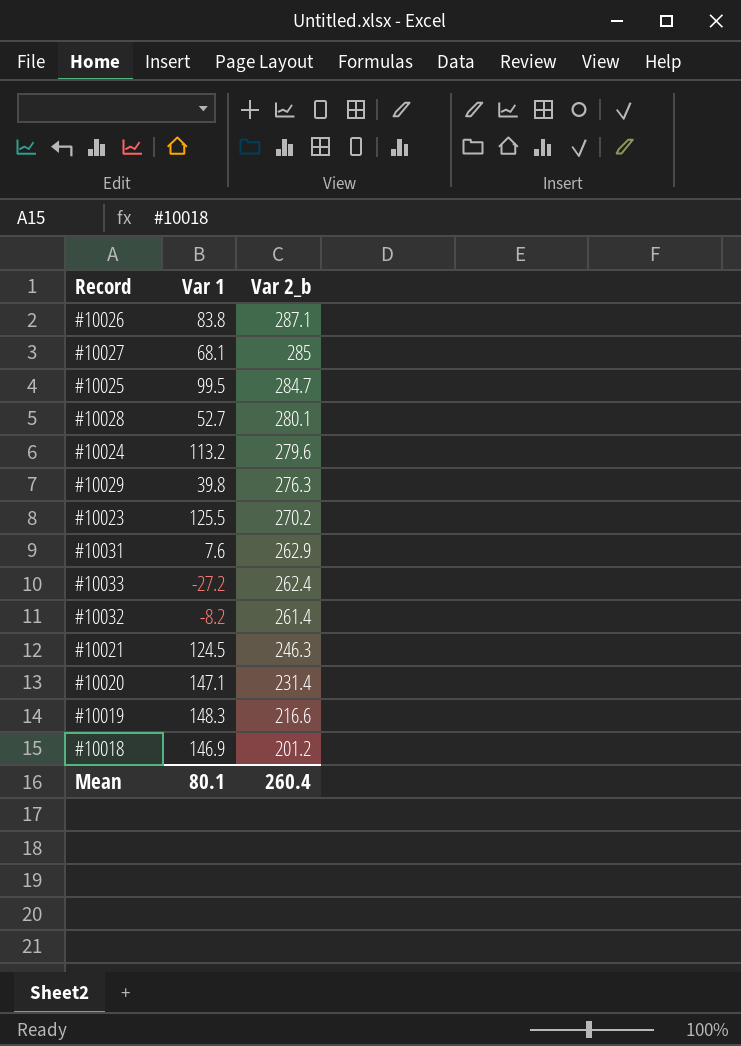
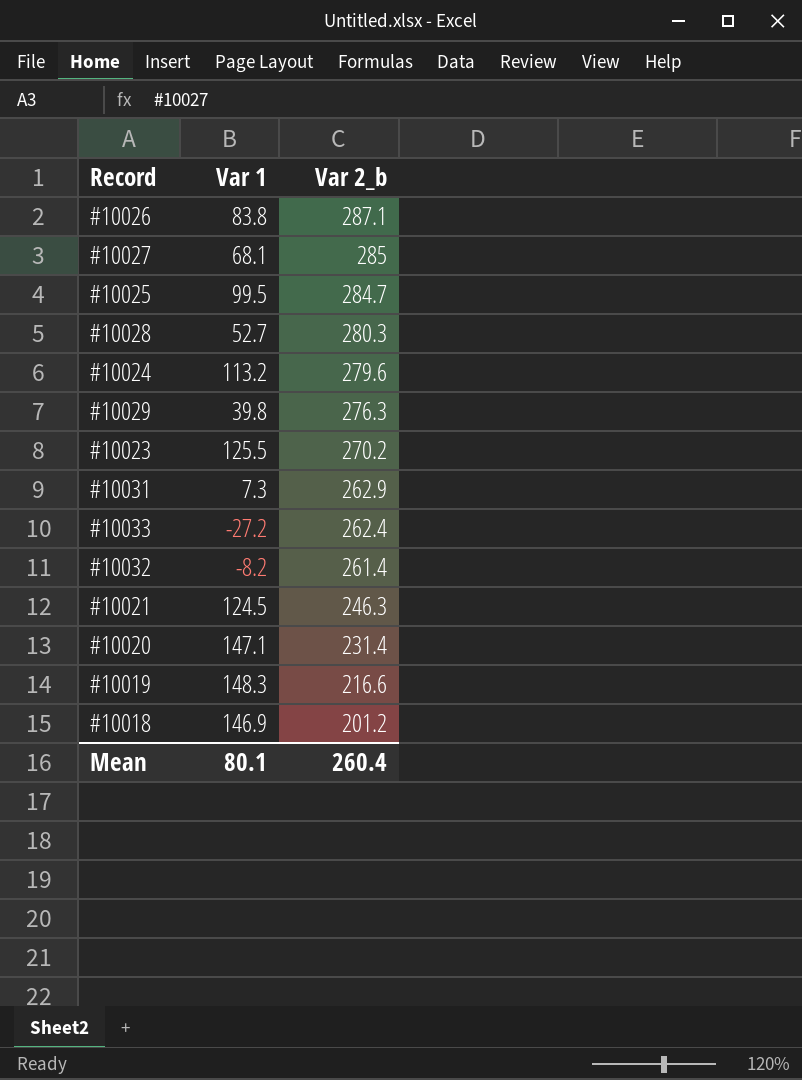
#10028 | Var 2_b: 280.1 -> 280.3
#10031 | Var 1: 7.6 -> 7.3

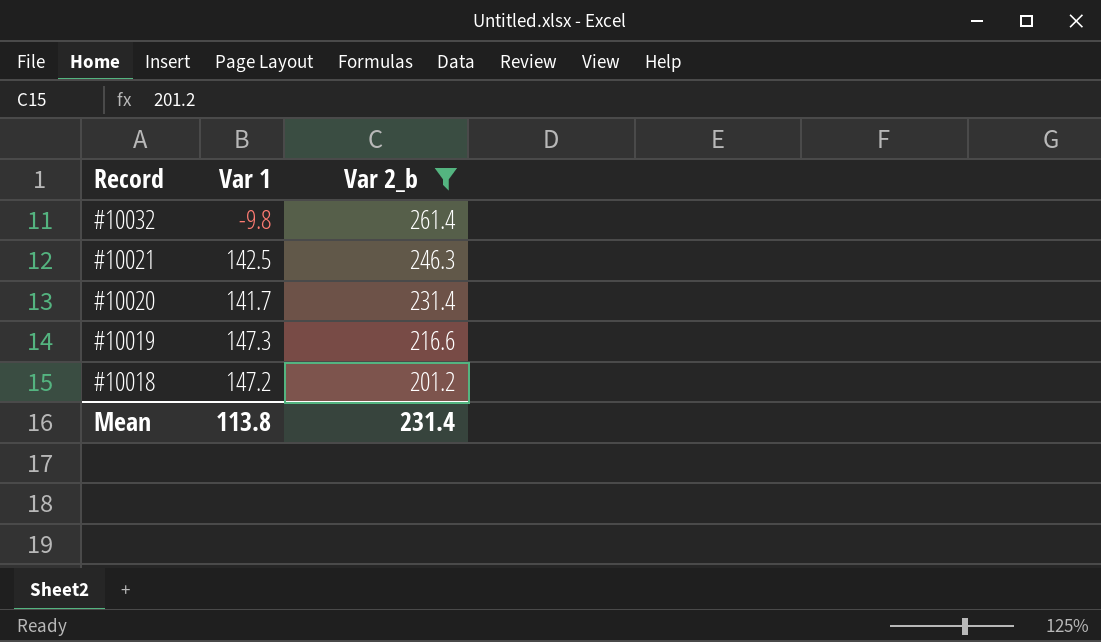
filter: none -> Var 2_b <= 261.4
#10032 | Var 1: -8.2 -> -9.8
#10021 | Var 1: 124.5 -> 142.5
#10020 | Var 1: 147.1 -> 141.7
#10019 | Var 1: 148.3 -> 147.3
#10018 | Var 1: 146.9 -> 147.2
Mean | Var 1: 80.1 -> 113.8
Mean | Var 2_b: 260.4 -> 231.4

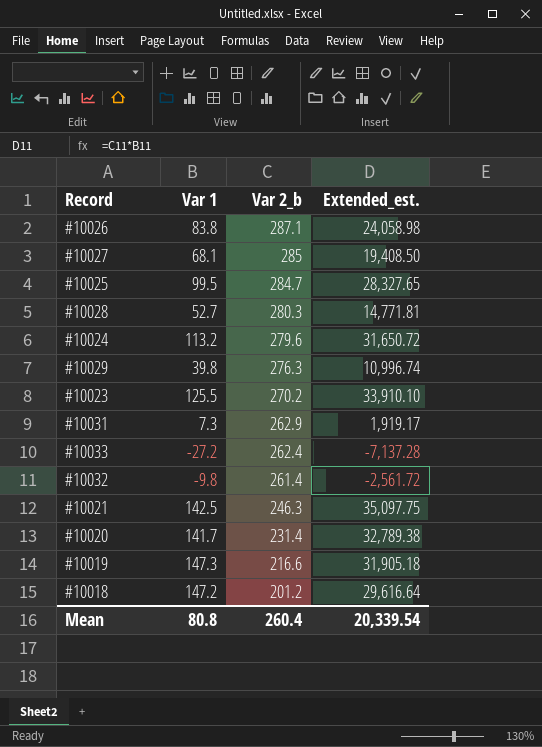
filter: Var 2_b <= 261.4 -> none
column Extended_est. | formula: none -> [Var 1] * [Var 2_b]
Mean | Var 1: 113.8 -> 80.8
Mean | Var 2_b: 231.4 -> 260.4

